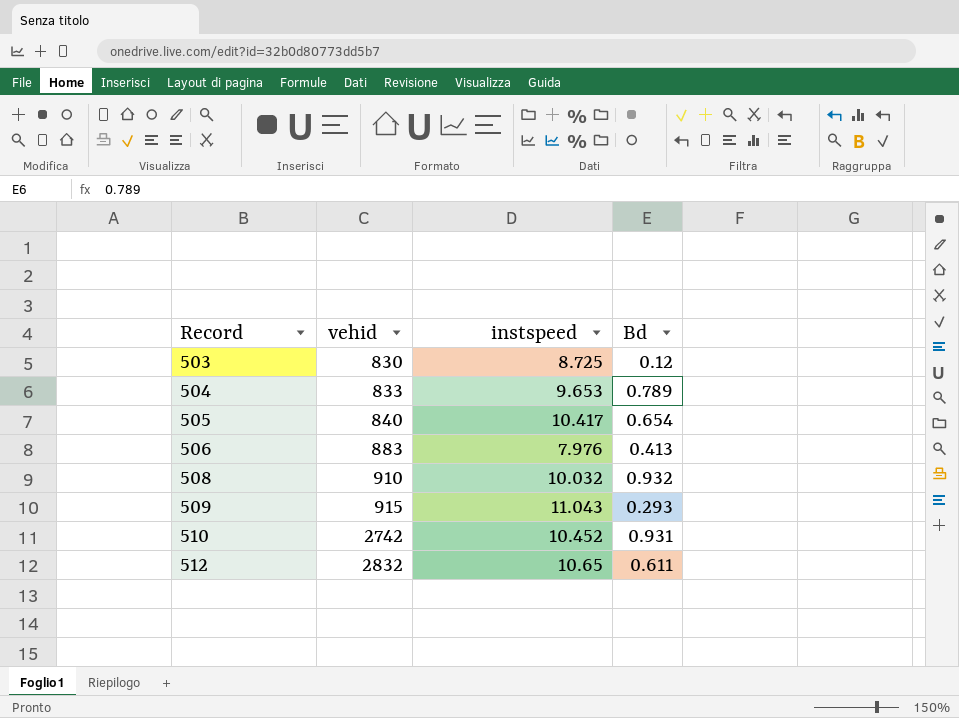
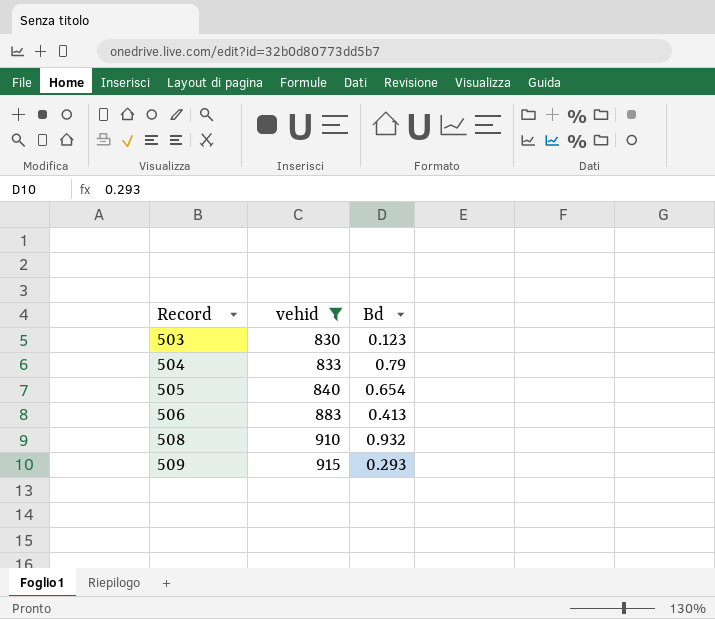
filter: none -> vehid <= 915
column instspeed | position: 3 -> none
503 | Bd: 0.12 -> 0.123
504 | Bd: 0.789 -> 0.79

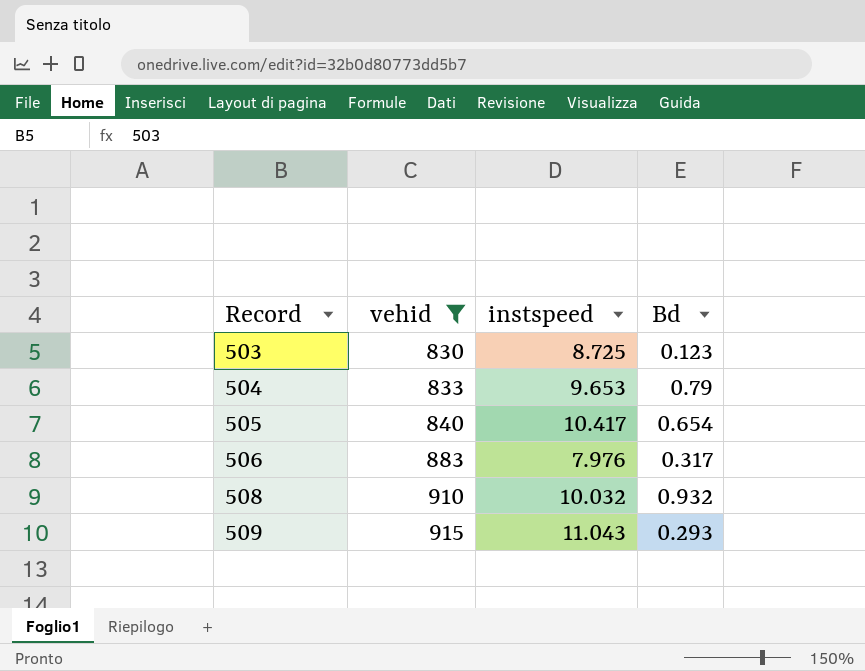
column instspeed | position: none -> 3
506 | Bd: 0.413 -> 0.317

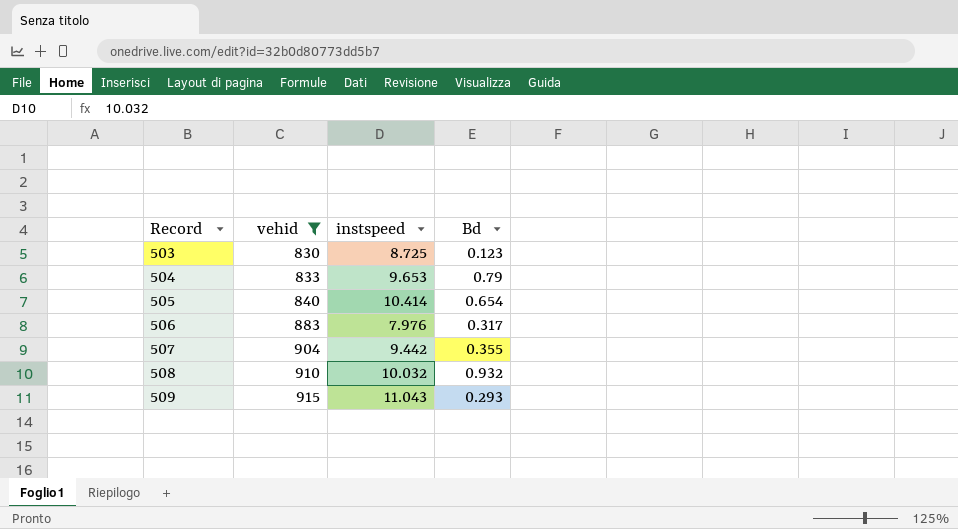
505 | instspeed: 10.417 -> 10.414
row 507: none -> 904 | 9.442 | 0.355

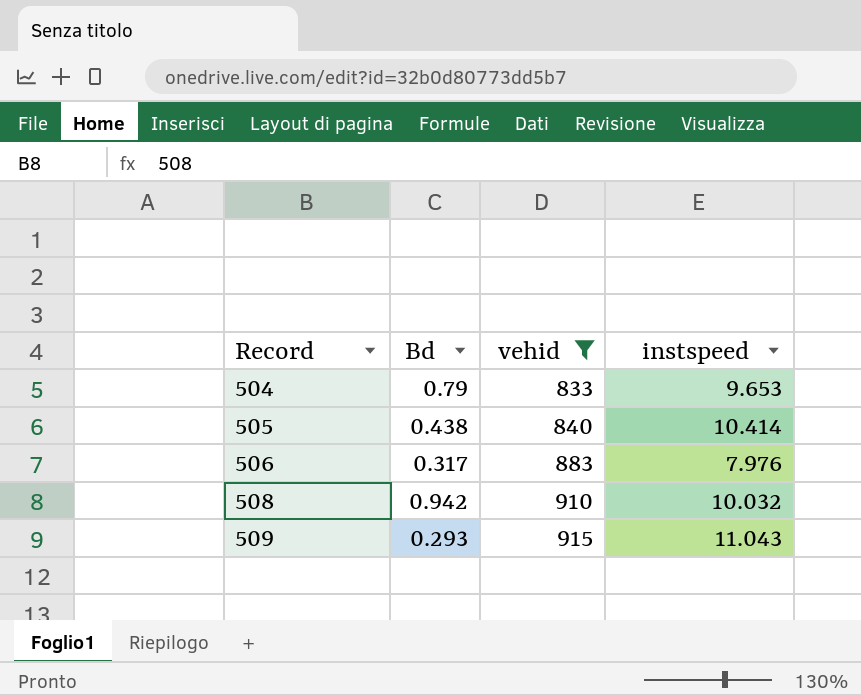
column Bd | position: 4 -> 2
row 503: 830 | 8.725 | 0.123 -> none
row 507: 904 | 9.442 | 0.355 -> none
505 | Bd: 0.654 -> 0.438
508 | Bd: 0.932 -> 0.942

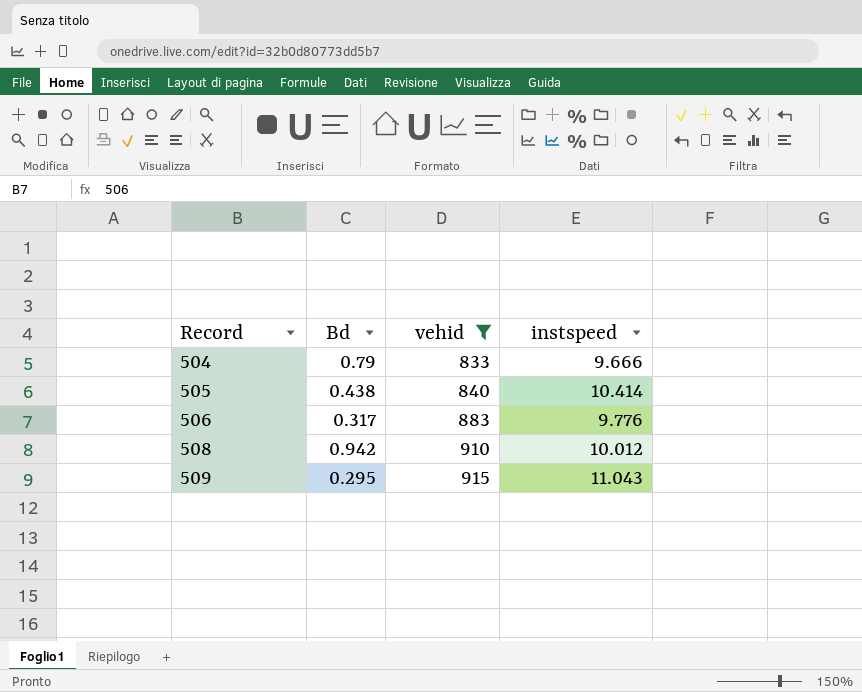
504 | instspeed: 9.653 -> 9.666
506 | instspeed: 7.976 -> 9.776
508 | instspeed: 10.032 -> 10.012
509 | Bd: 0.293 -> 0.295

